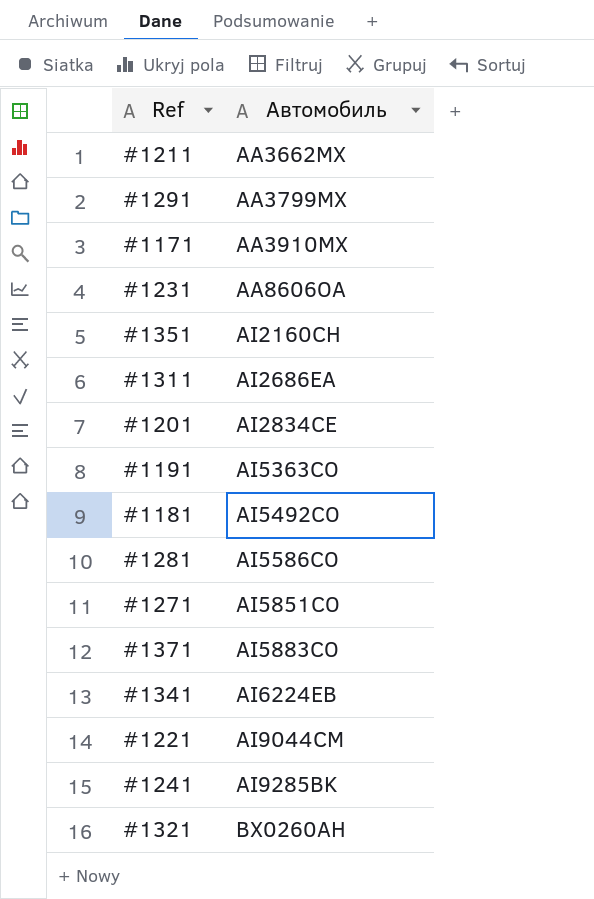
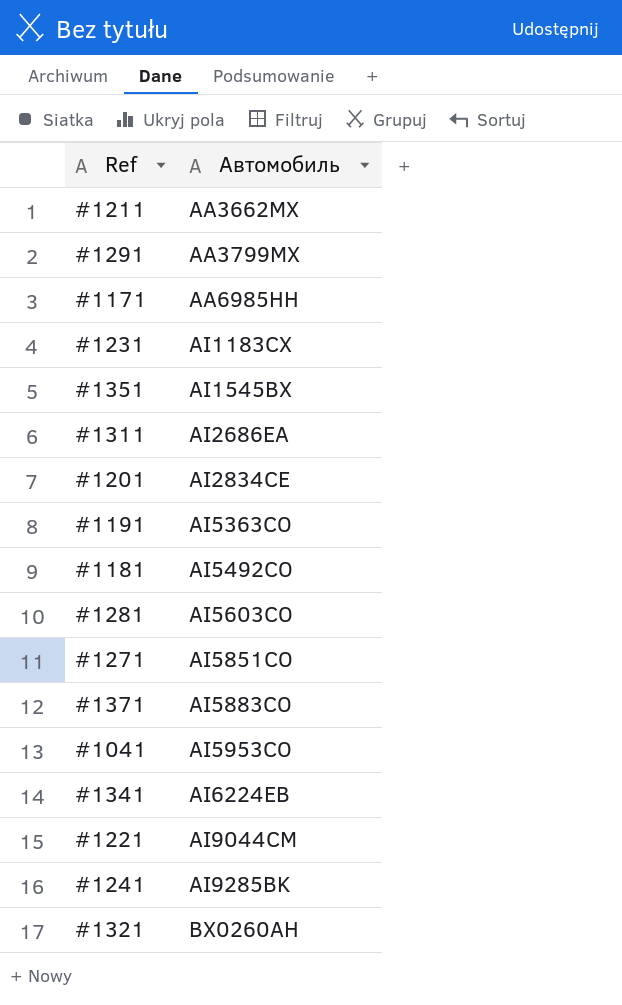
#1171 | Автомобиль: AA3910MX -> AA6985HH
#1231 | Автомобиль: AA8606OA -> AI1183CX
#1351 | Автомобиль: AI2160CH -> AI1545BX
#1281 | Автомобиль: AI5586CO -> AI5603CO
row #1041: none -> AI5953CO

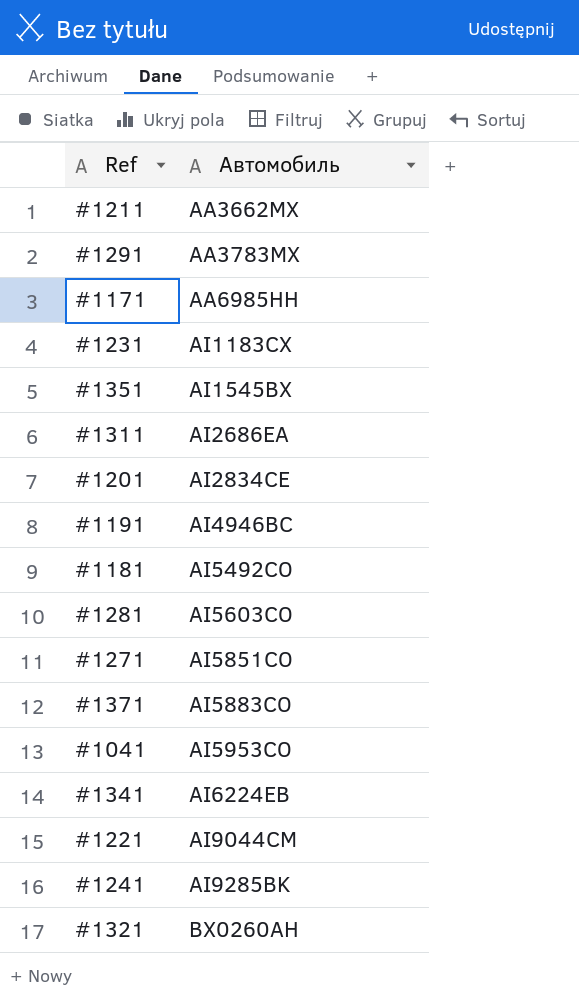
#1291 | Автомобиль: AA3799MX -> AA3783MX
#1191 | Автомобиль: AI5363CO -> AI4946BC

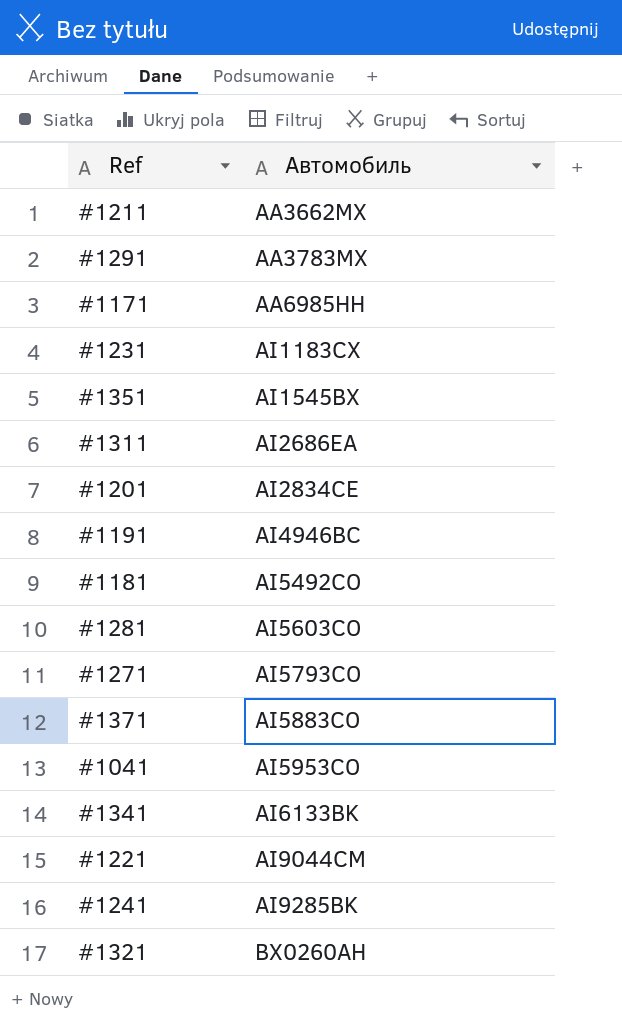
#1271 | Автомобиль: AI5851CO -> AI5793CO
#1341 | Автомобиль: AI6224EB -> AI6133BK

